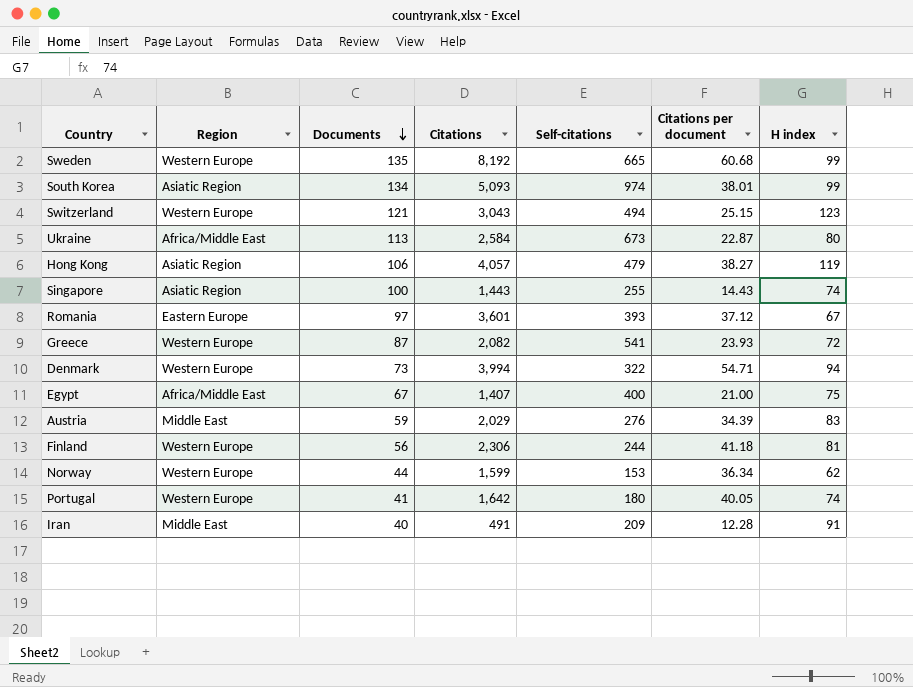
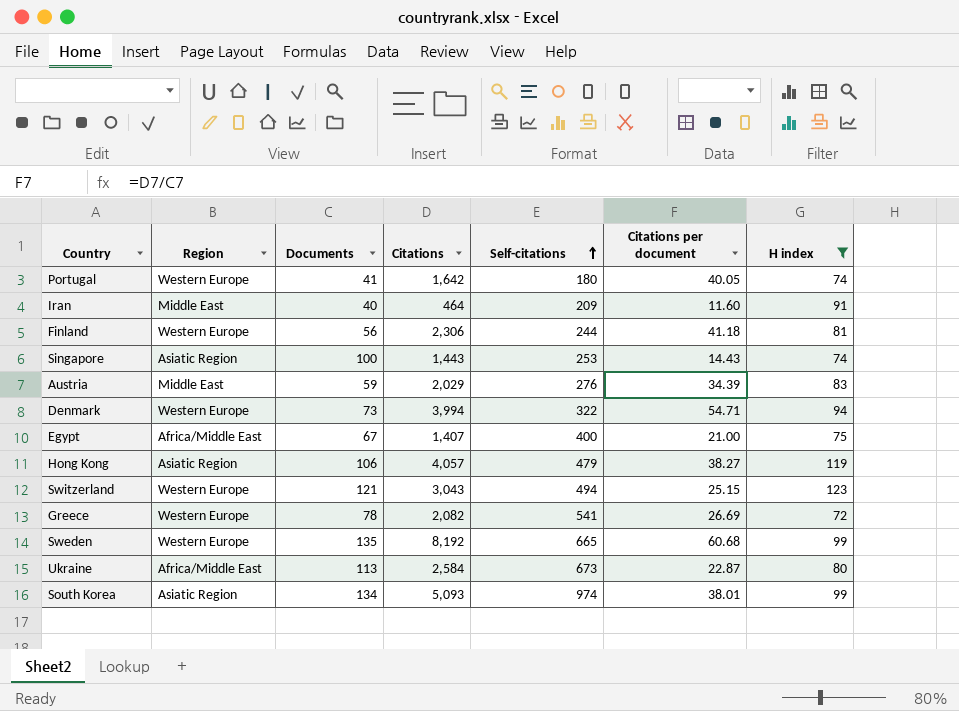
filter: none -> H index >= 72
row order: Documents descending -> Self-citations ascending
Iran | Citations: 491 -> 464
Iran | Citations per document: 12.28 -> 11.60
Singapore | Self-citations: 255 -> 253
Greece | Documents: 87 -> 78
Greece | Citations per document: 23.93 -> 26.69

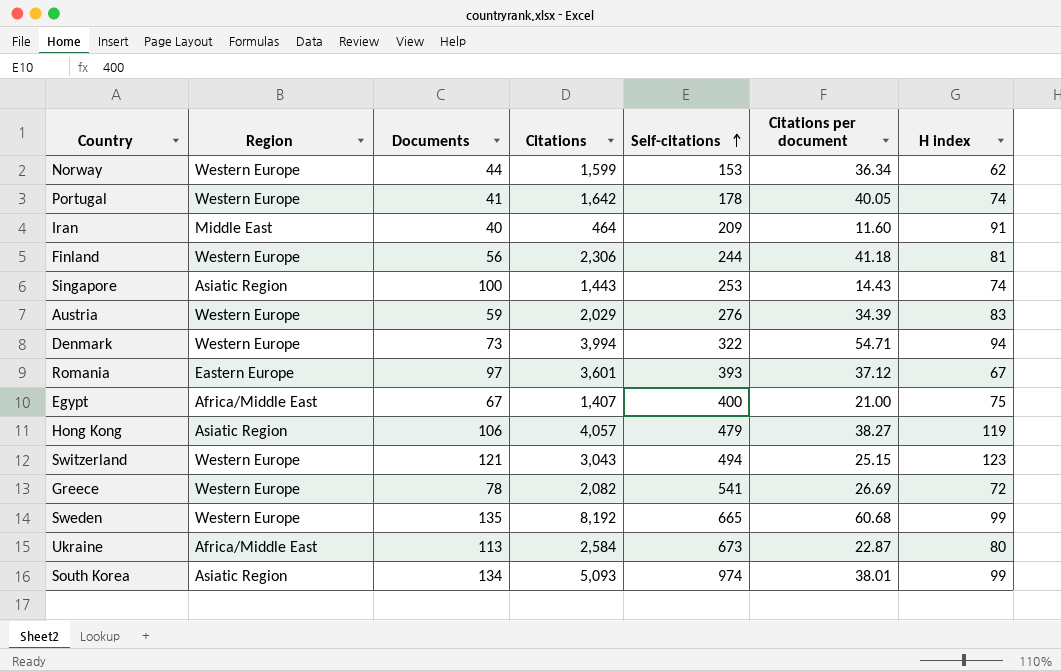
filter: H index >= 72 -> none
Portugal | Self-citations: 180 -> 178
Austria | Region: Middle East -> Western Europe

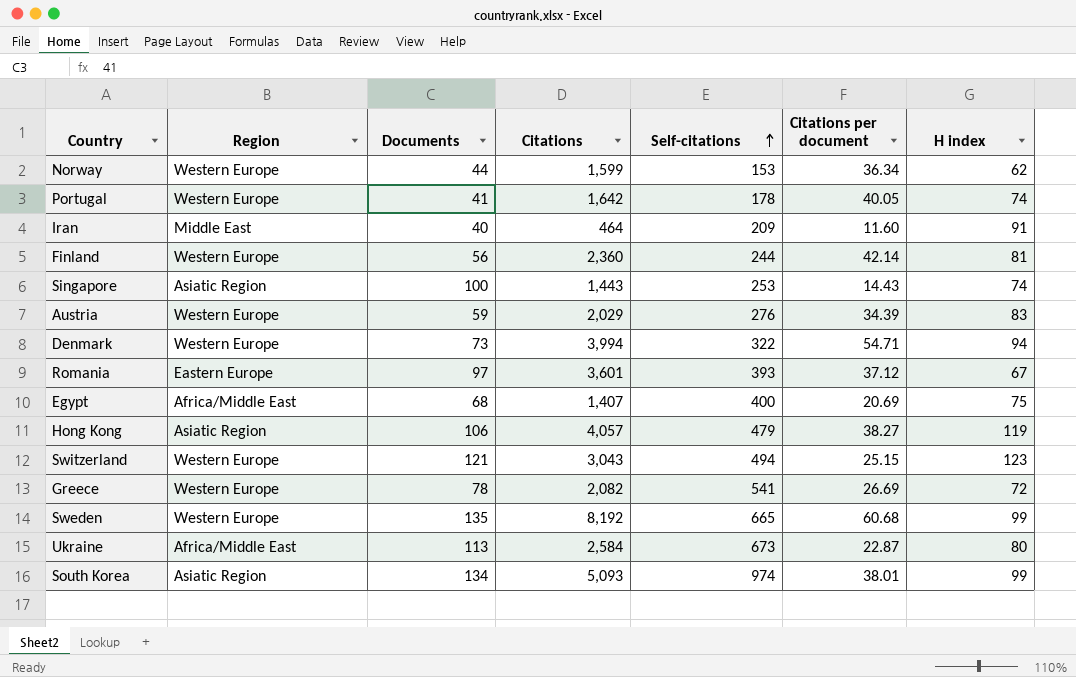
Finland | Citations: 2,306 -> 2,360
Finland | Citations per document: 41.18 -> 42.14
Egypt | Documents: 67 -> 68
Egypt | Citations per document: 21.00 -> 20.69

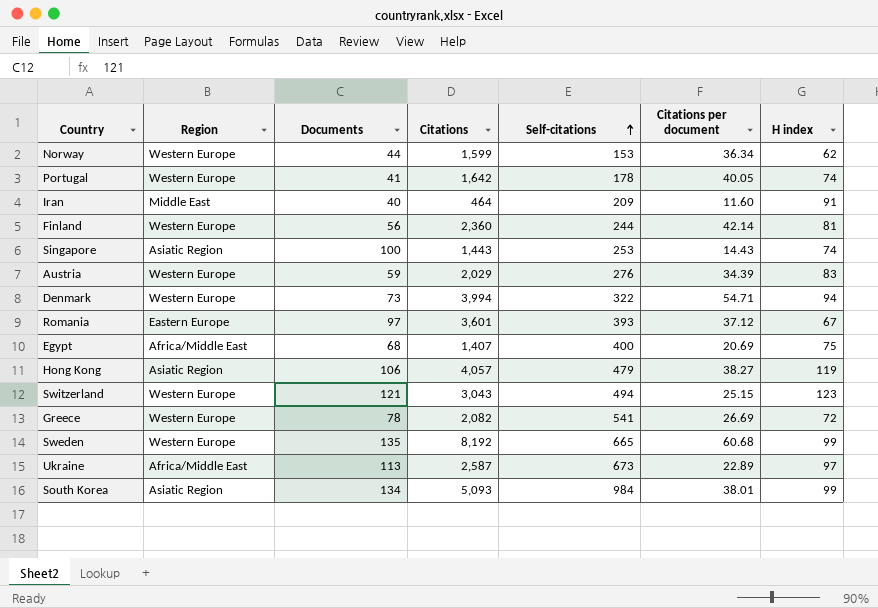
Ukraine | Citations: 2,584 -> 2,587
Ukraine | Citations per document: 22.87 -> 22.89
Ukraine | H index: 80 -> 97
South Korea | Self-citations: 974 -> 984

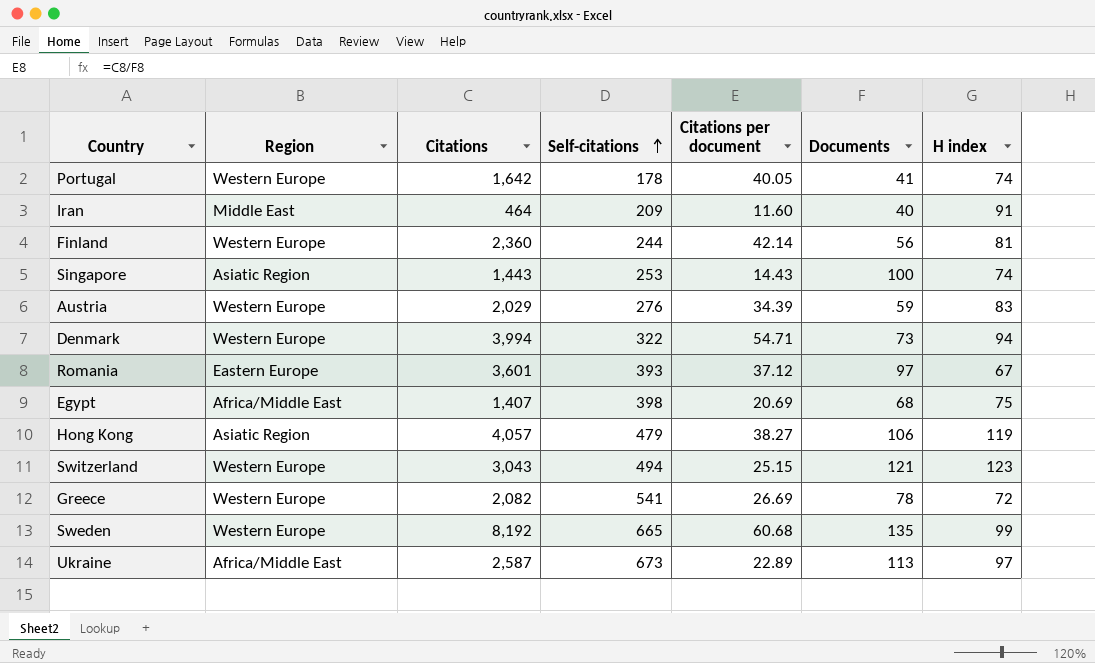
column Documents | position: 3 -> 6
row Norway: Western Europe | 44 | 1,599 | 153 | 36.34 | 62 -> none
row South Korea: Asiatic Region | 134 | 5,093 | 984 | 38.01 | 99 -> none
Egypt | Self-citations: 400 -> 398

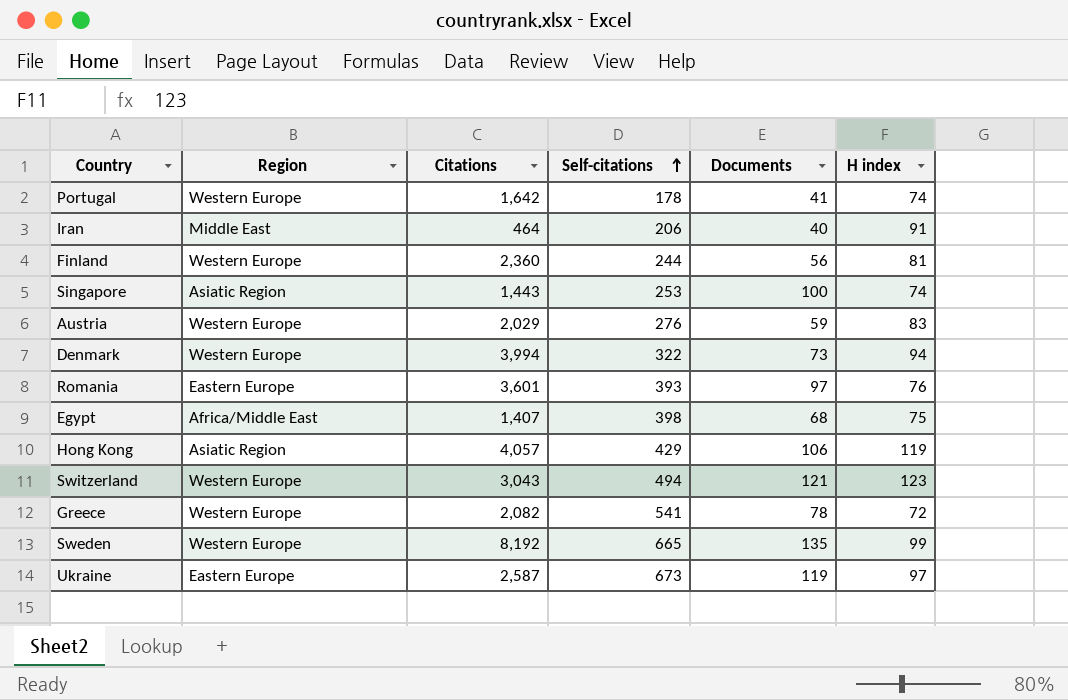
column Citations per document | formula: [Citations] / [Documents] -> none
Iran | Self-citations: 209 -> 206
Romania | H index: 67 -> 76
Hong Kong | Self-citations: 479 -> 429
Ukraine | Region: Africa/Middle East -> Eastern Europe
Ukraine | Documents: 113 -> 119

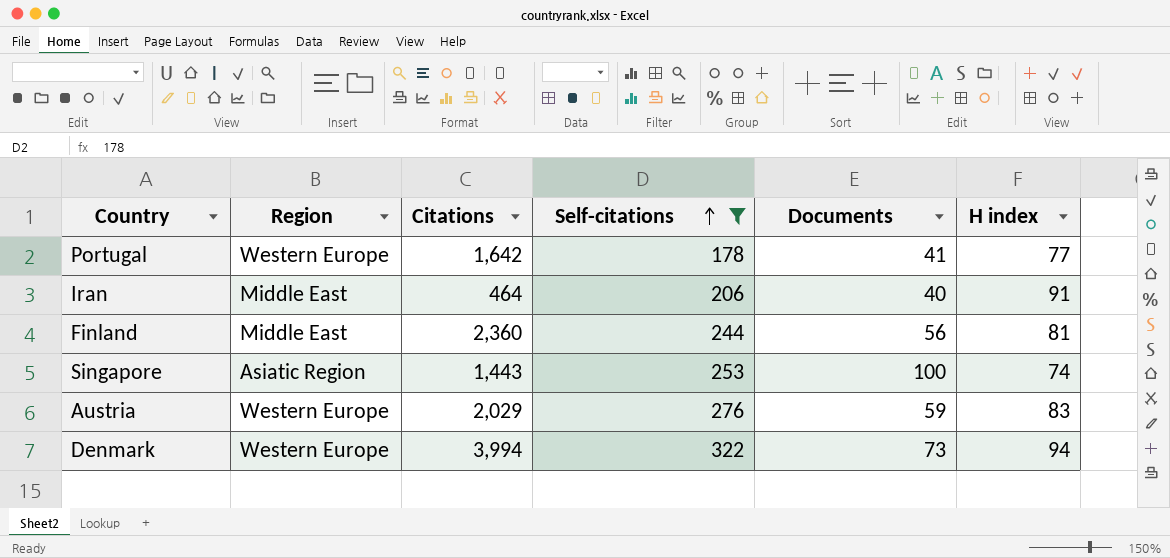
filter: none -> Self-citations <= 322
Portugal | H index: 74 -> 77
Finland | Region: Western Europe -> Middle East

